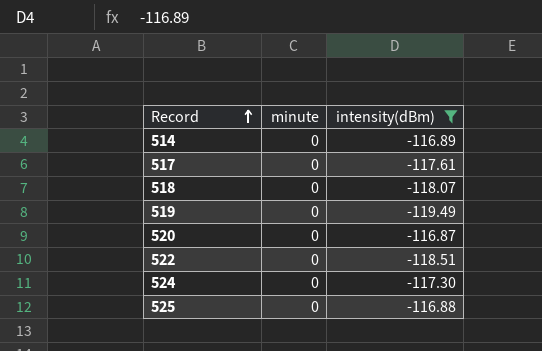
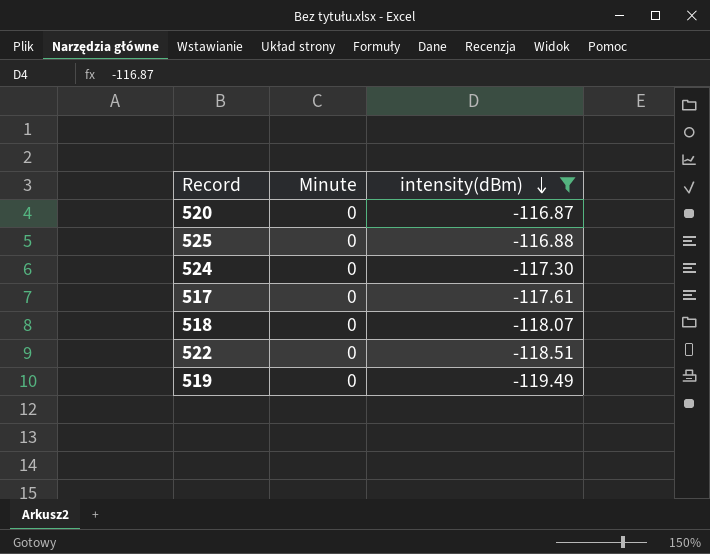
row order: Record ascending -> intensity(dBm) descending
column name: minute -> Minute
row 514: 0 | -116.89 -> none

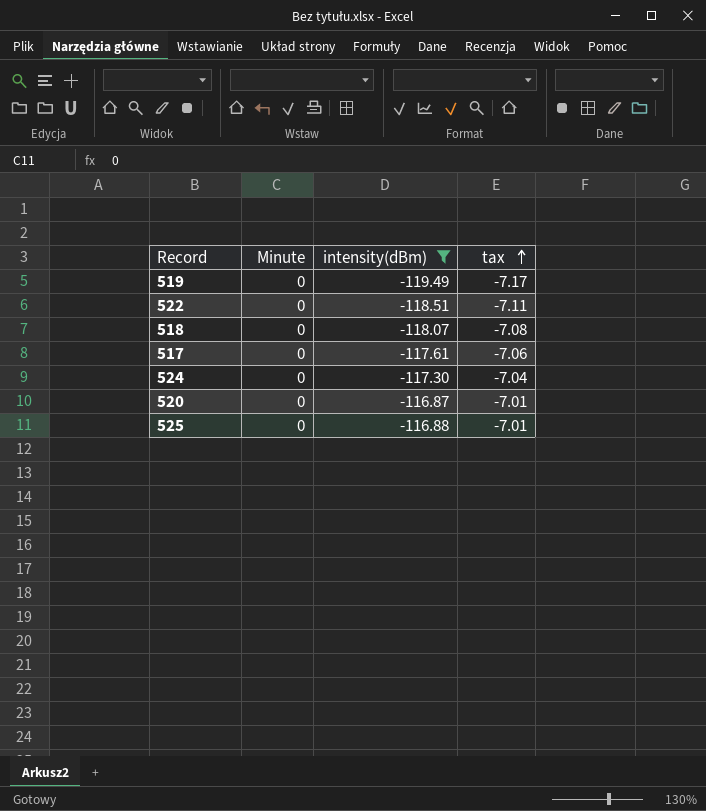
row order: intensity(dBm) descending -> tax ascending
column tax | formula: none -> [intensity(dBm)] * 0.06

